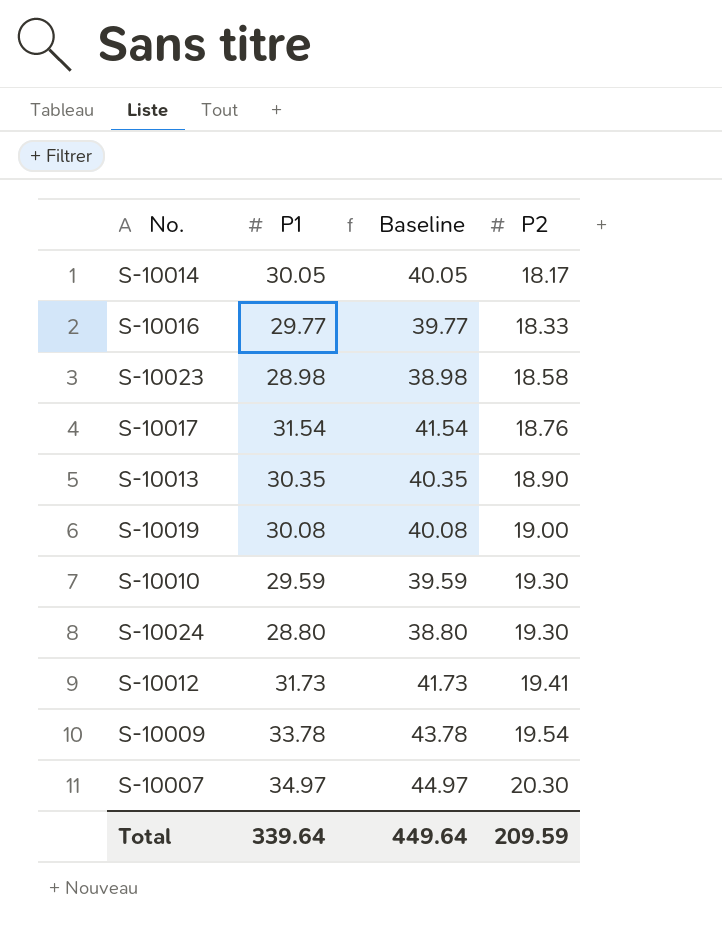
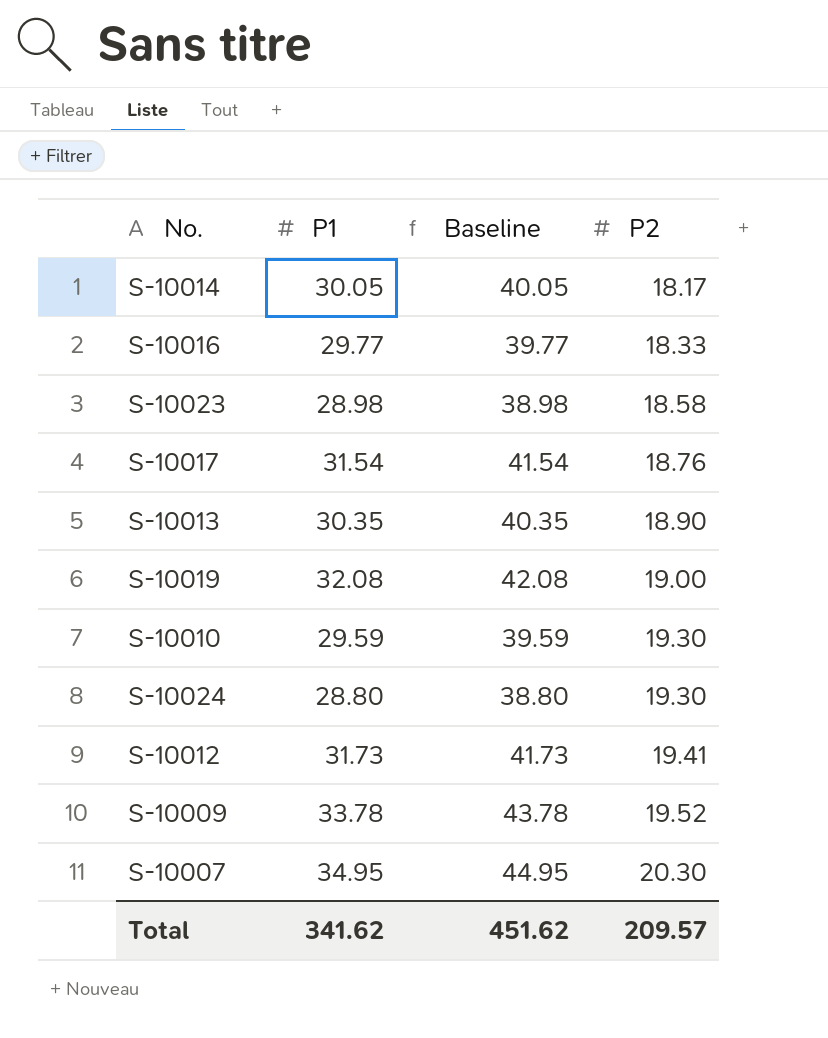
S-10019 | P1: 30.08 -> 32.08
S-10019 | Baseline: 40.08 -> 42.08
S-10009 | P2: 19.54 -> 19.52
S-10007 | P1: 34.97 -> 34.95
S-10007 | Baseline: 44.97 -> 44.95
Total | P1: 339.64 -> 341.62
Total | Baseline: 449.64 -> 451.62
Total | P2: 209.59 -> 209.57

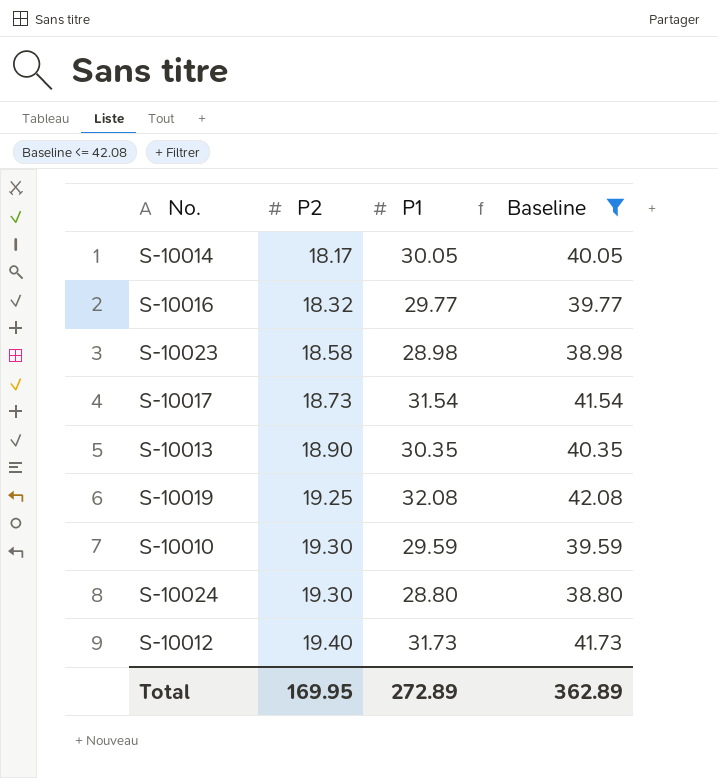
filter: none -> Baseline <= 42.08
column P2 | position: 4 -> 2
S-10016 | P2: 18.33 -> 18.32
S-10017 | P2: 18.76 -> 18.73
S-10019 | P2: 19.00 -> 19.25
S-10012 | P2: 19.41 -> 19.40
Total | P2: 209.57 -> 169.95
Total | P1: 341.62 -> 272.89
Total | Baseline: 451.62 -> 362.89

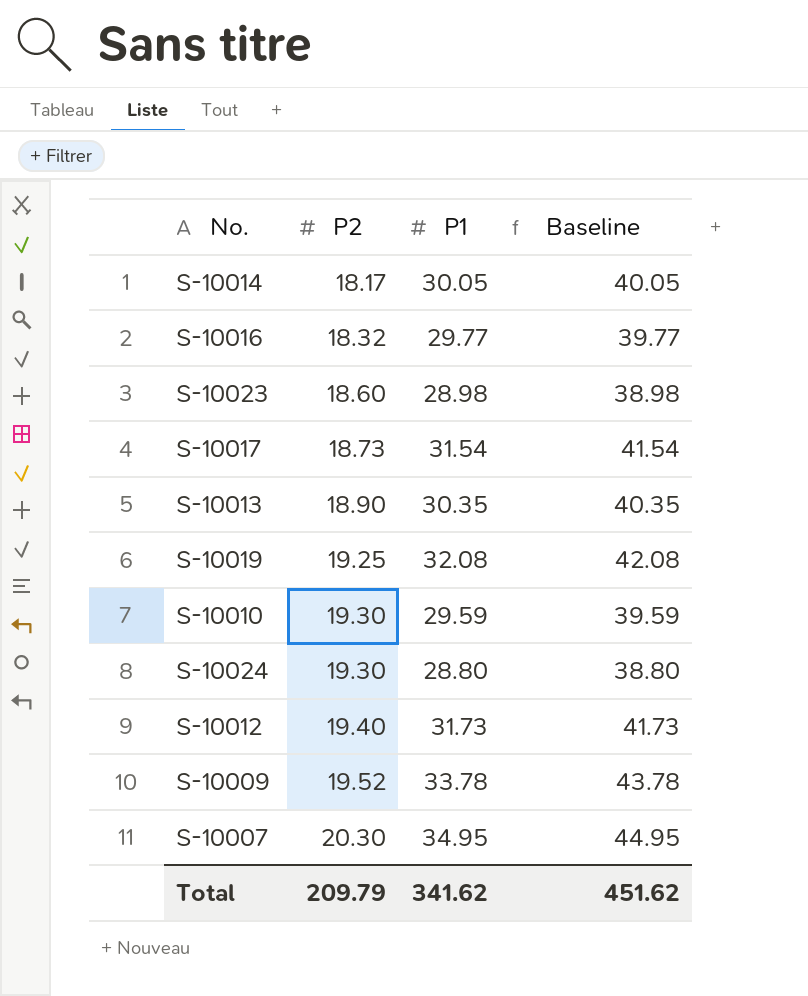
filter: Baseline <= 42.08 -> none
S-10023 | P2: 18.58 -> 18.60
Total | P2: 169.95 -> 209.79
Total | P1: 272.89 -> 341.62
Total | Baseline: 362.89 -> 451.62

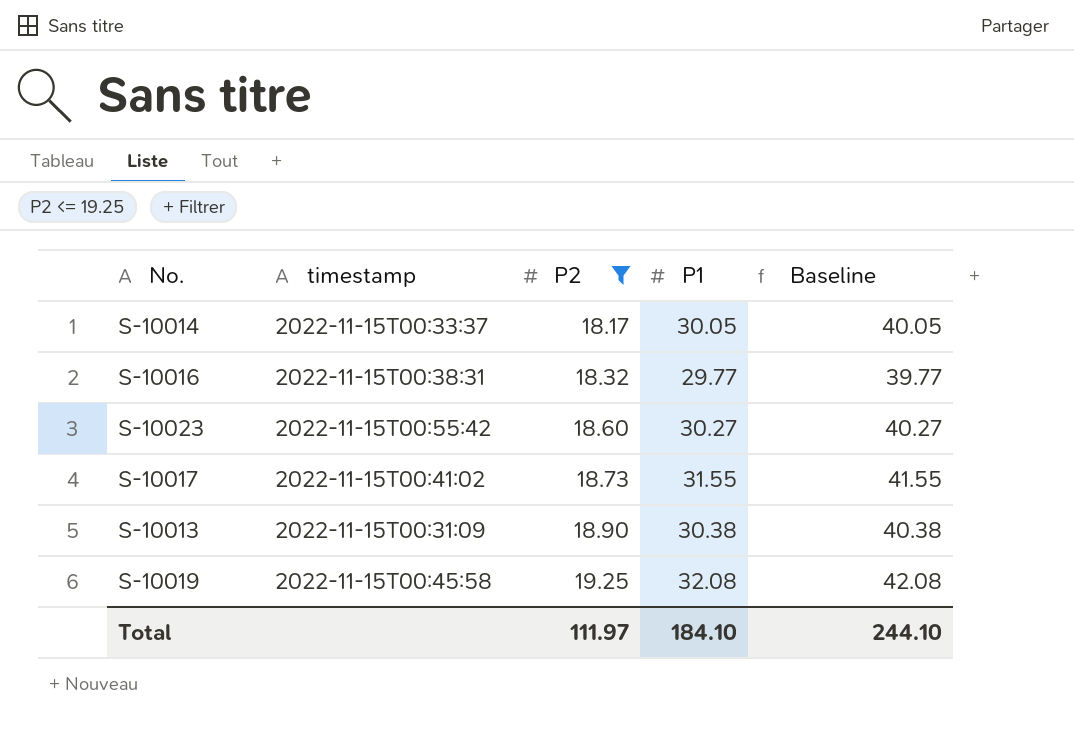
filter: none -> P2 <= 19.25
column timestamp | position: none -> 2
S-10023 | P1: 28.98 -> 30.27
S-10023 | Baseline: 38.98 -> 40.27
S-10017 | P1: 31.54 -> 31.55
S-10017 | Baseline: 41.54 -> 41.55
S-10013 | P1: 30.35 -> 30.38
S-10013 | Baseline: 40.35 -> 40.38
Total | P2: 209.79 -> 111.97
Total | P1: 341.62 -> 184.10
Total | Baseline: 451.62 -> 244.10

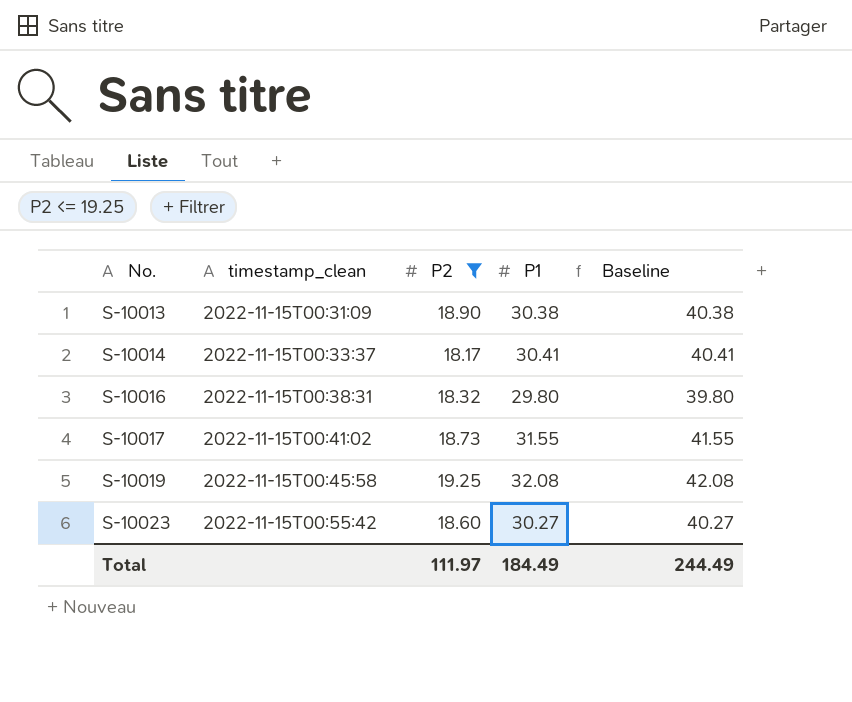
row order: P2 ascending -> No. ascending
column name: timestamp -> timestamp_clean
S-10014 | P1: 30.05 -> 30.41
S-10014 | Baseline: 40.05 -> 40.41
S-10016 | P1: 29.77 -> 29.80
S-10016 | Baseline: 39.77 -> 39.80
Total | P1: 184.10 -> 184.49
Total | Baseline: 244.10 -> 244.49

